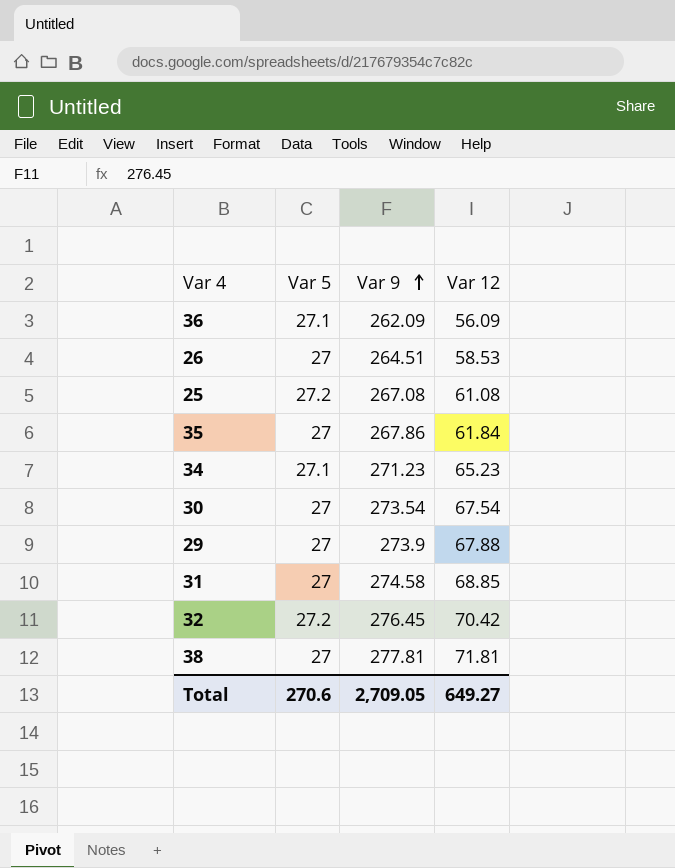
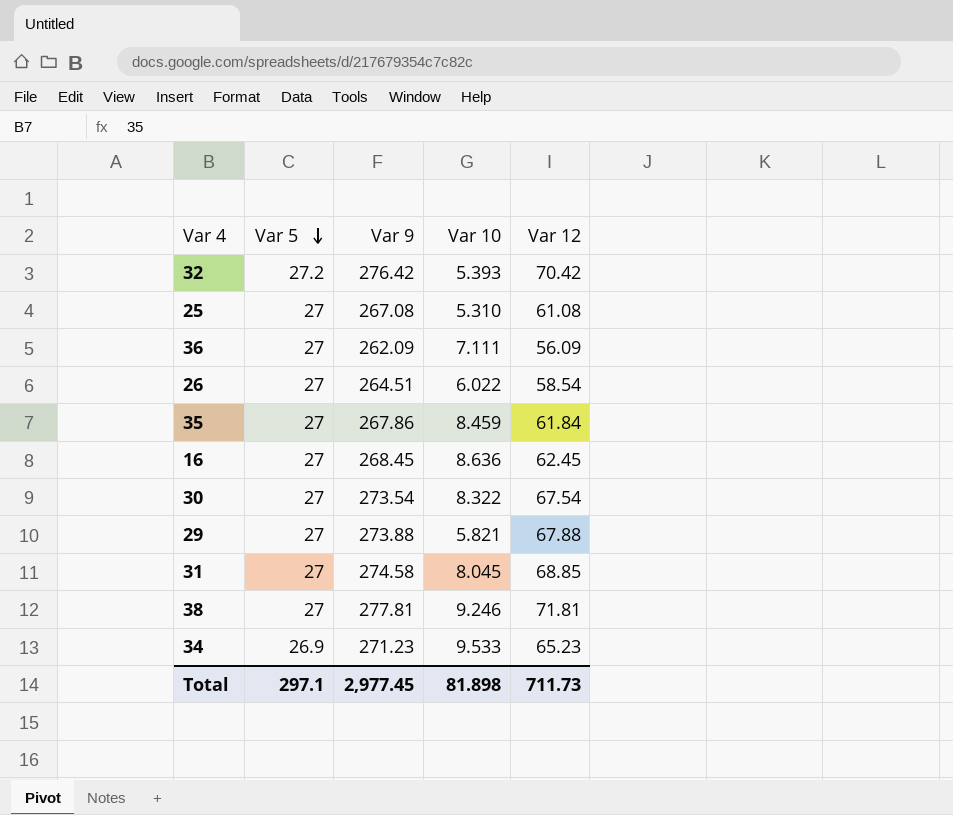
row order: Var 9 ascending -> Var 5 descending
column Var 10 | position: none -> 4
32 | Var 9: 276.45 -> 276.42
25 | Var 5: 27.2 -> 27
36 | Var 5: 27.1 -> 27
26 | Var 12: 58.53 -> 58.54
row 16: none -> 27 | 268.45 | 8.636 | 62.45
29 | Var 9: 273.9 -> 273.88
34 | Var 5: 27.1 -> 26.9
Total | Var 5: 270.6 -> 297.1
Total | Var 9: 2,709.05 -> 2,977.45
Total | Var 12: 649.27 -> 711.73

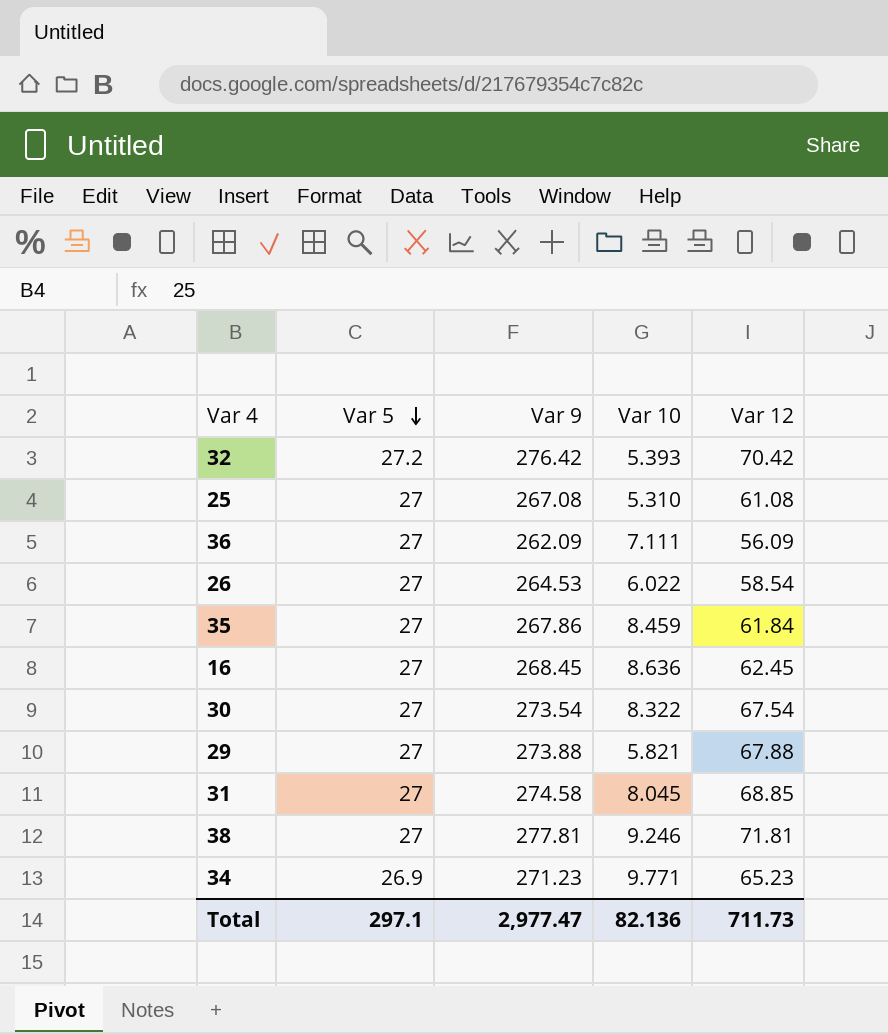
26 | Var 9: 264.51 -> 264.53
34 | Var 10: 9.533 -> 9.771
Total | Var 9: 2,977.45 -> 2,977.47
Total | Var 10: 81.898 -> 82.136

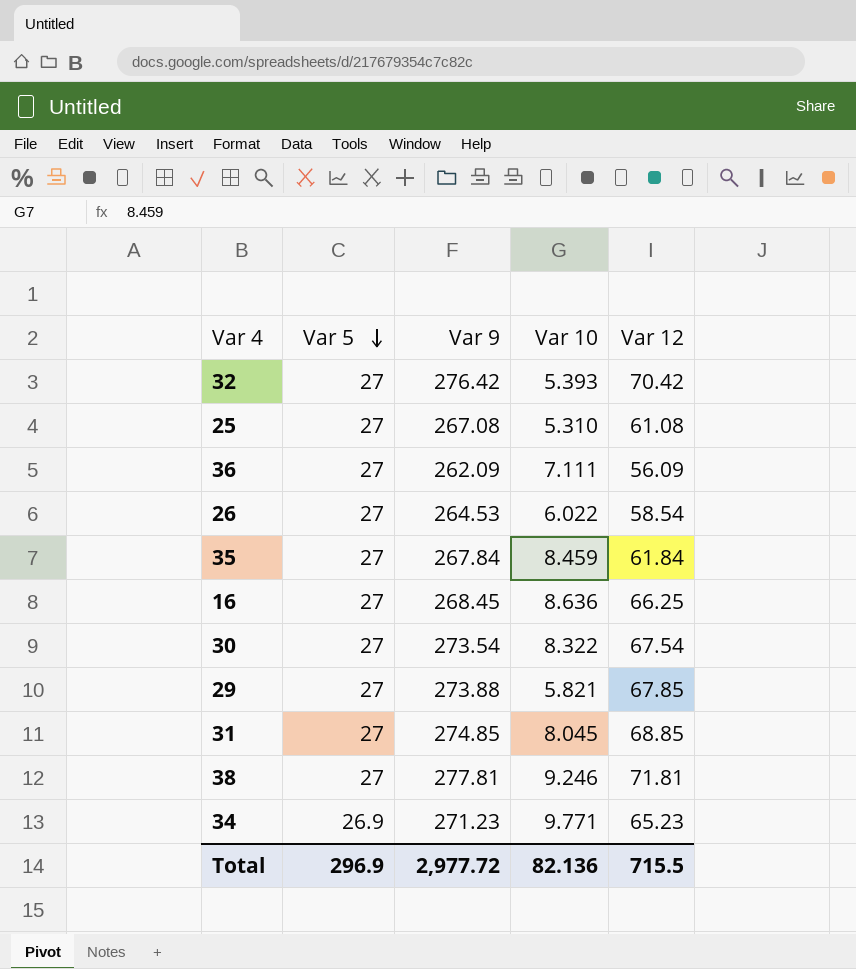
32 | Var 5: 27.2 -> 27
35 | Var 9: 267.86 -> 267.84
16 | Var 12: 62.45 -> 66.25
29 | Var 12: 67.88 -> 67.85
31 | Var 9: 274.58 -> 274.85
Total | Var 5: 297.1 -> 296.9
Total | Var 9: 2,977.47 -> 2,977.72
Total | Var 12: 711.73 -> 715.5

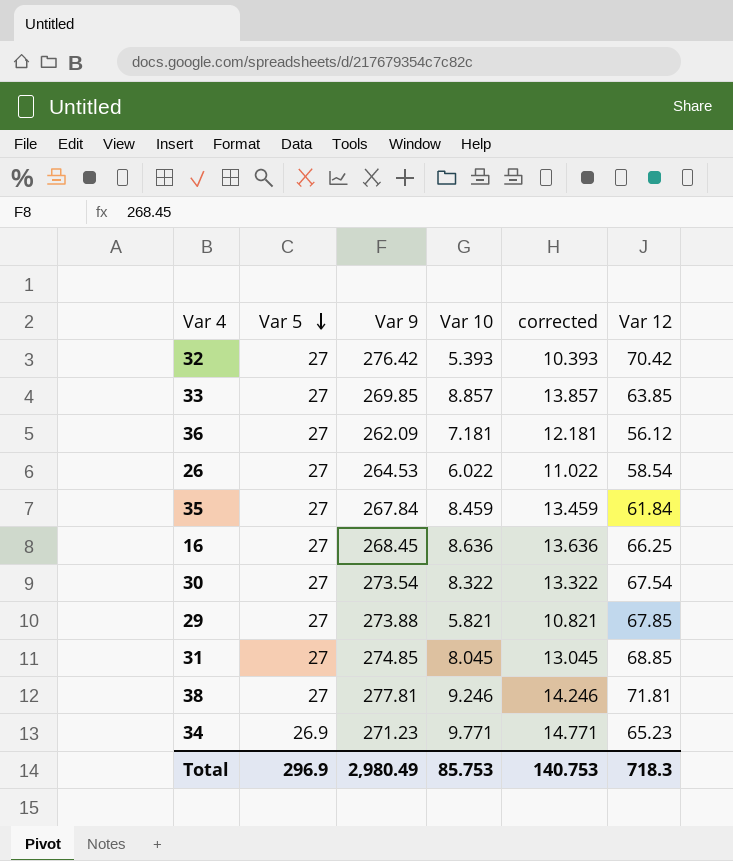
column corrected | formula: none -> [Var 10] + 5
row 25: 27 | 267.08 | 5.310 | 61.08 -> none
row 33: none -> 27 | 269.85 | 8.857 | 13.857 | 63.85
36 | Var 10: 7.111 -> 7.181
36 | Var 12: 56.09 -> 56.12
Total | Var 9: 2,977.72 -> 2,980.49
Total | Var 10: 82.136 -> 85.753
Total | Var 12: 715.5 -> 718.3

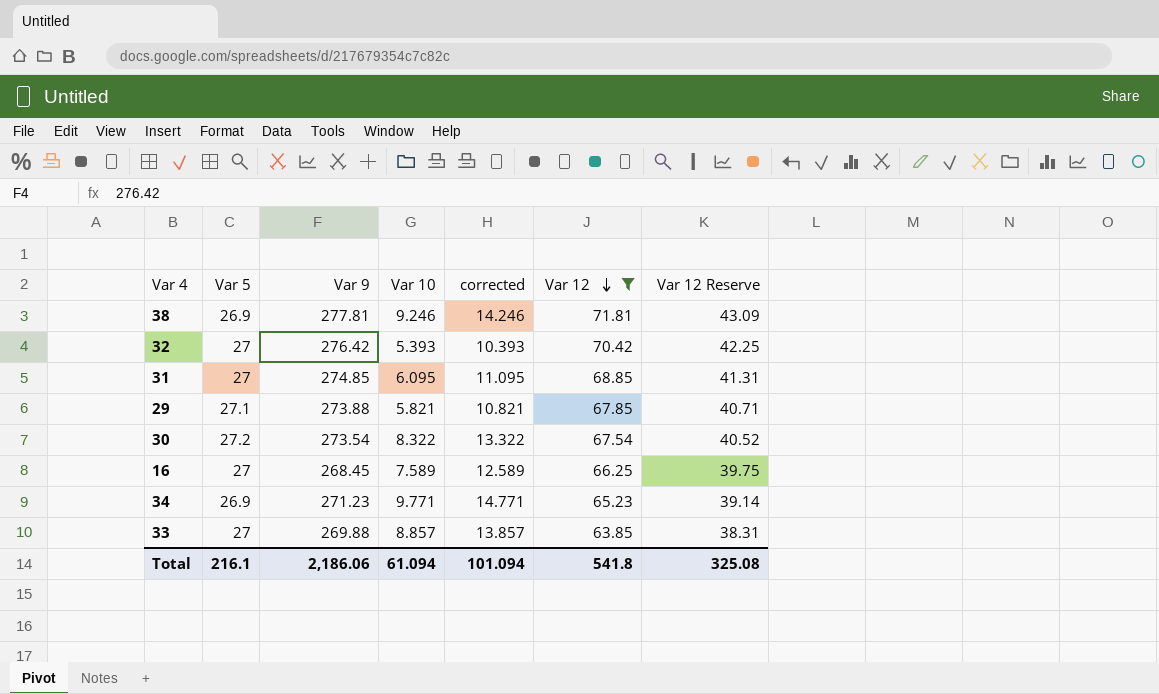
filter: none -> Var 12 >= 63.85
row order: Var 5 descending -> Var 12 descending
column Var 12 Reserve | formula: none -> [Var 12] * 0.6
38 | Var 5: 27 -> 26.9
31 | Var 10: 8.045 -> 6.095
31 | corrected: 13.045 -> 11.095
29 | Var 5: 27 -> 27.1
30 | Var 5: 27 -> 27.2
16 | Var 10: 8.636 -> 7.589
16 | corrected: 13.636 -> 12.589
33 | Var 9: 269.85 -> 269.88
Total | Var 5: 296.9 -> 216.1
Total | Var 9: 2,980.49 -> 2,186.06
Total | Var 10: 85.753 -> 61.094
Total | corrected: 140.753 -> 101.094
Total | Var 12: 718.3 -> 541.8

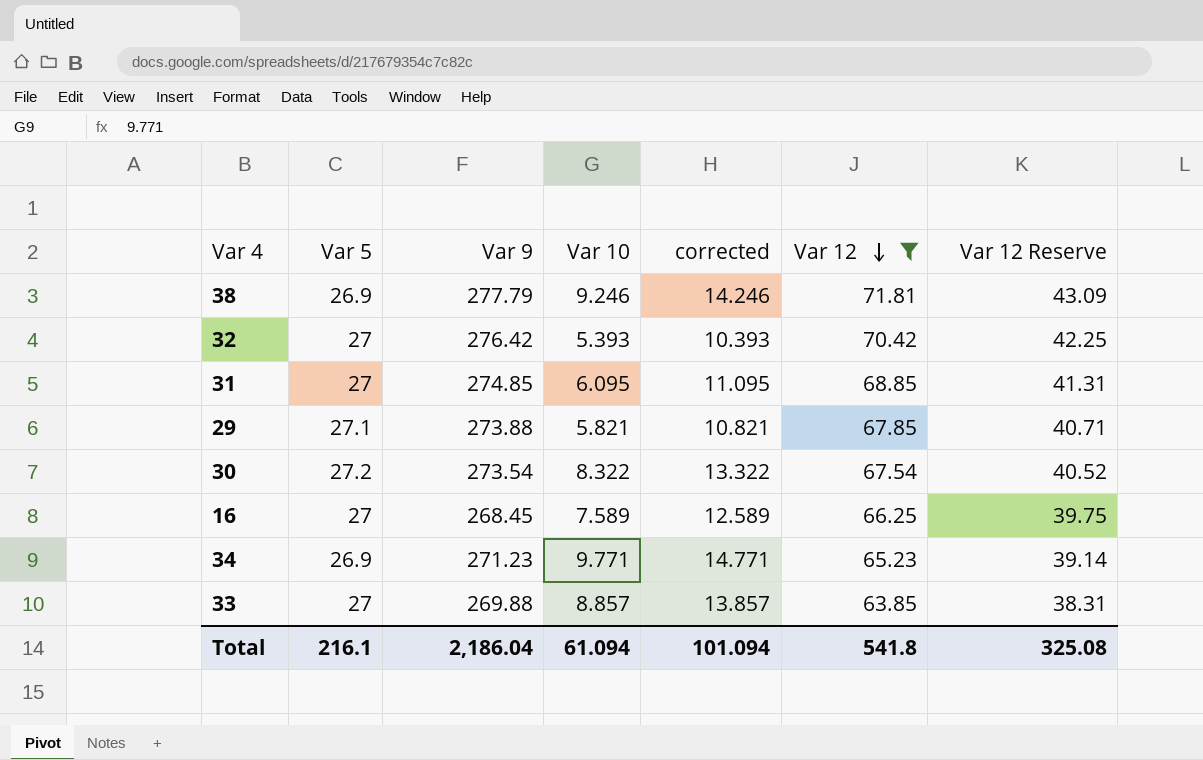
38 | Var 9: 277.81 -> 277.79
Total | Var 9: 2,186.06 -> 2,186.04

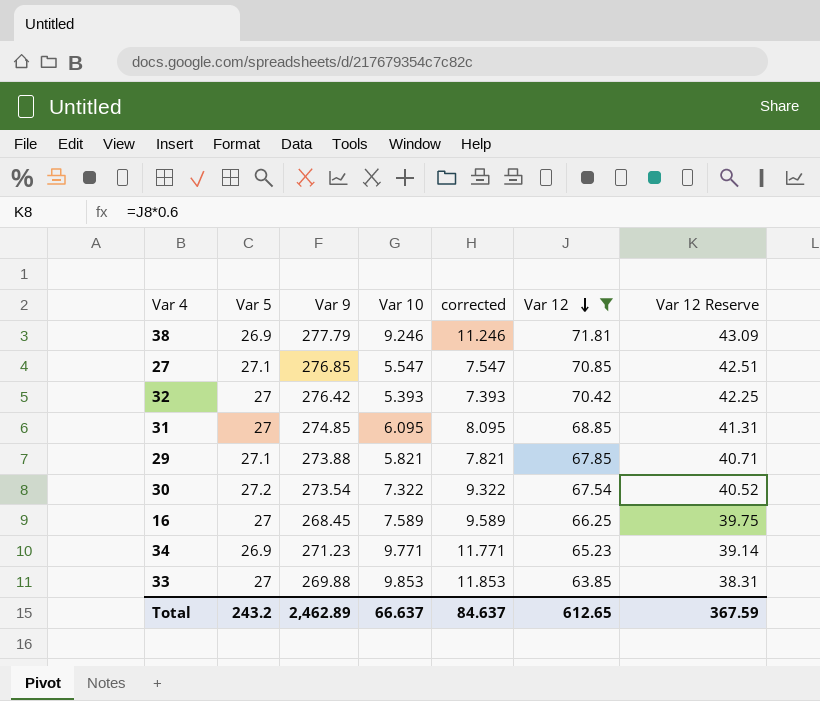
column corrected | formula: [Var 10] + 5 -> [Var 10] + 2
row 27: none -> 27.1 | 276.85 | 5.547 | 7.547 | 70.85 | 42.51
30 | Var 10: 8.322 -> 7.322
33 | Var 10: 8.857 -> 9.853
Total | Var 5: 216.1 -> 243.2
Total | Var 9: 2,186.04 -> 2,462.89
Total | Var 10: 61.094 -> 66.637
Total | corrected: 101.094 -> 84.637
Total | Var 12: 541.8 -> 612.65
Total | Var 12 Reserve: 325.08 -> 367.59

